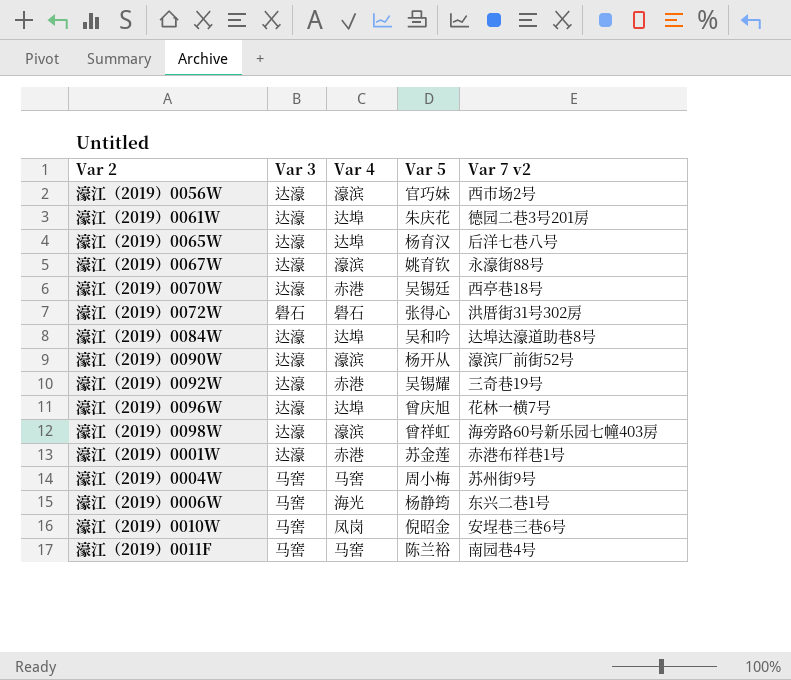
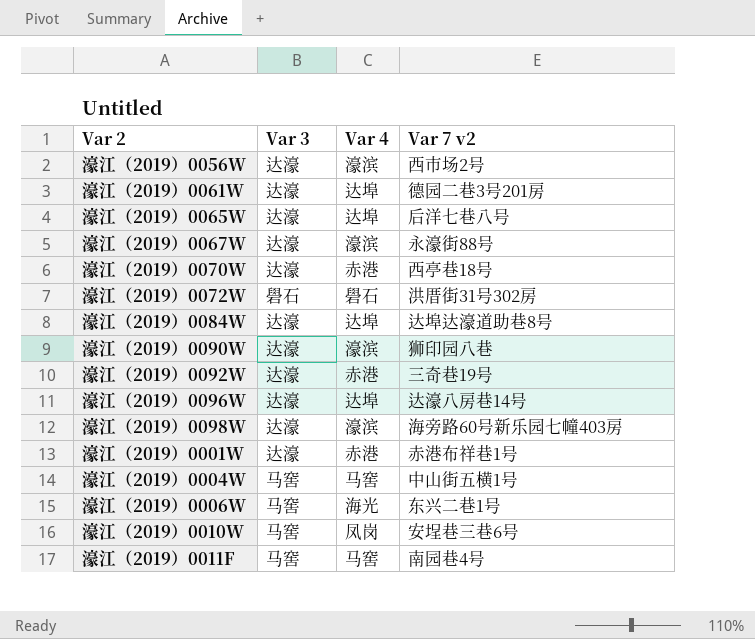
column Var 5 | position: 4 -> none
濠江（2019）0090W | Var 7 v2: 濠滨厂前街52号 -> 狮印园八巷
濠江（2019）0096W | Var 7 v2: 花林一横7号 -> 达濠八房巷14号
濠江（2019）0004W | Var 7 v2: 苏州街9号 -> 中山街五横1号

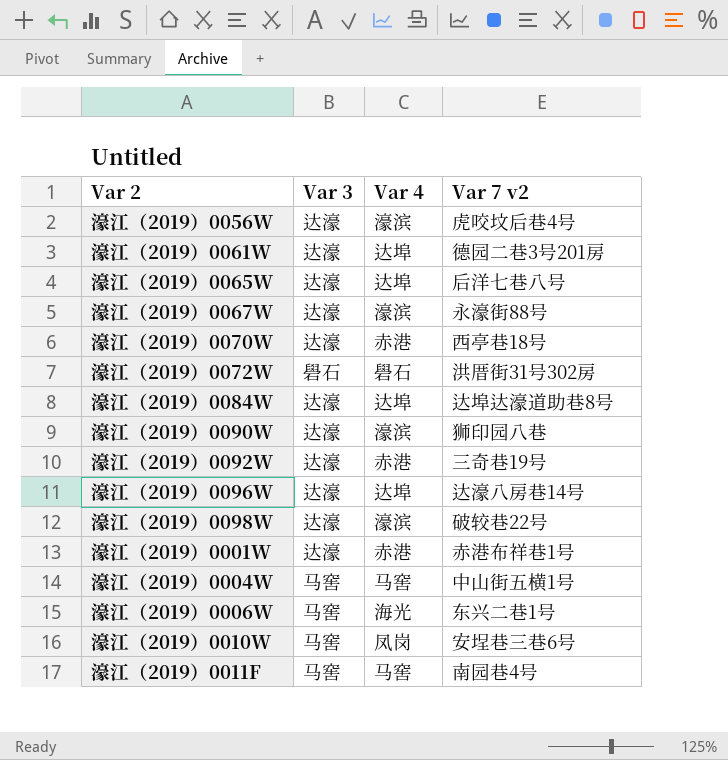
濠江（2019）0056W | Var 7 v2: 西市场2号 -> 虎咬坟后巷4号
濠江（2019）0098W | Var 7 v2: 海旁路60号新乐园七幢403房 -> 破较巷22号

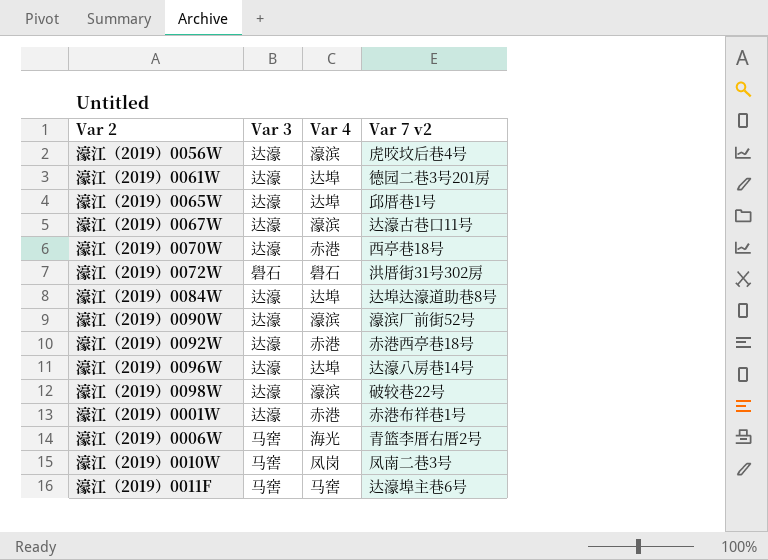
row 濠江（2019）0004W: 马窖 | 马窖 | 中山街五横1号 -> none
濠江（2019）0065W | Var 7 v2: 后洋七巷八号 -> 邱厝巷1号
濠江（2019）0067W | Var 7 v2: 永濠街88号 -> 达濠古巷口11号
濠江（2019）0090W | Var 7 v2: 狮印园八巷 -> 濠滨厂前街52号
濠江（2019）0092W | Var 7 v2: 三奇巷19号 -> 赤港西亭巷18号
濠江（2019）0006W | Var 7 v2: 东兴二巷1号 -> 青篮李厝右厝2号
濠江（2019）0010W | Var 7 v2: 安埕巷三巷6号 -> 凤南二巷3号
濠江（2019）0011F | Var 7 v2: 南园巷4号 -> 达濠埠主巷6号

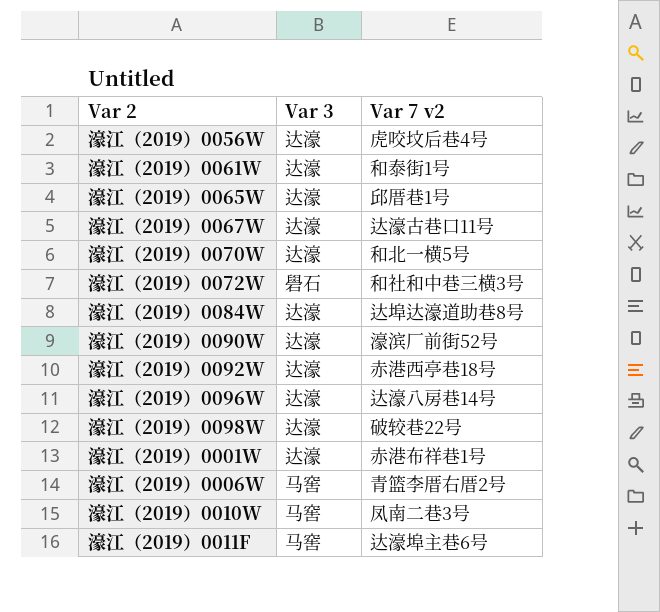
column Var 4 | position: 3 -> none
濠江（2019）0061W | Var 7 v2: 德园二巷3号201房 -> 和泰街1号
濠江（2019）0070W | Var 7 v2: 西亭巷18号 -> 和北一横5号
濠江（2019）0072W | Var 7 v2: 洪厝街31号302房 -> 和社和中巷三横3号

